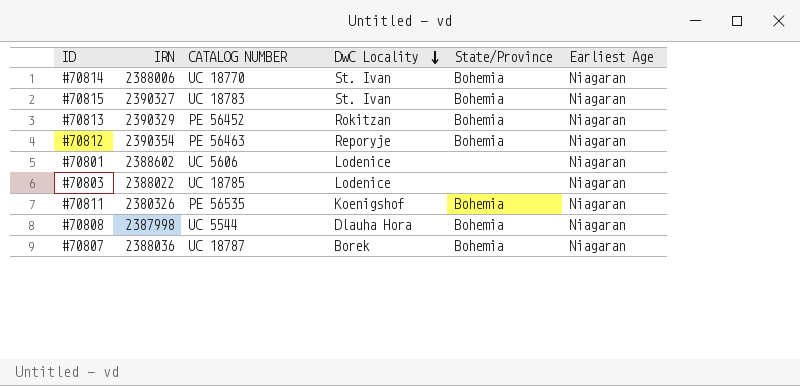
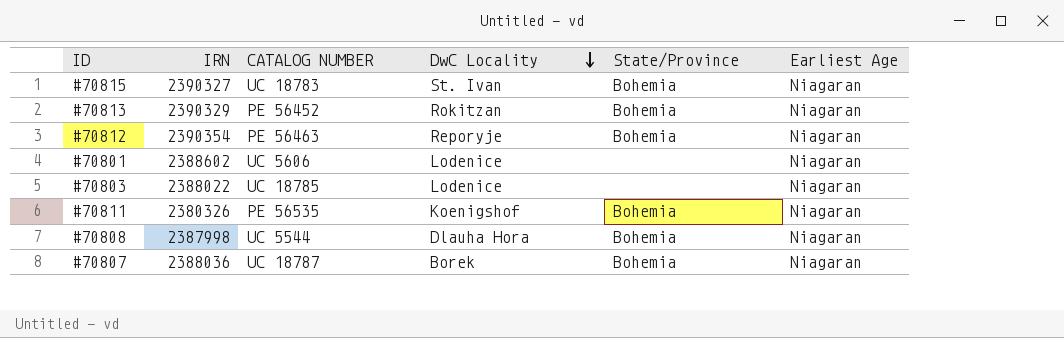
row #70814: 2388006 | UC 18770 | St. Ivan | Bohemia | Niagaran -> none

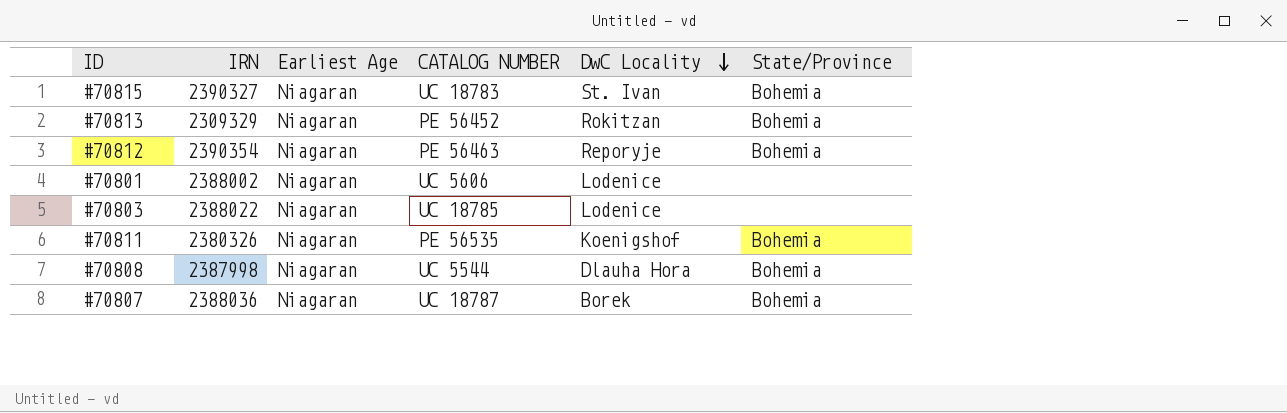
column Earliest Age | position: 6 -> 3
#70813 | IRN: 2390329 -> 2309329
#70801 | IRN: 2388602 -> 2388002

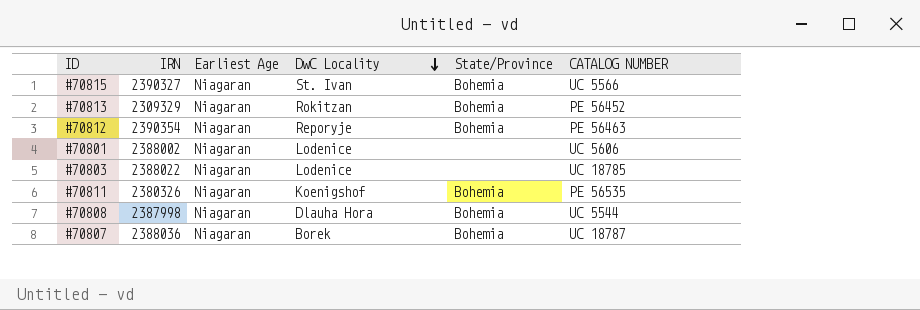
column CATALOG NUMBER | position: 4 -> 6
#70815 | CATALOG NUMBER: UC 18783 -> UC 5566

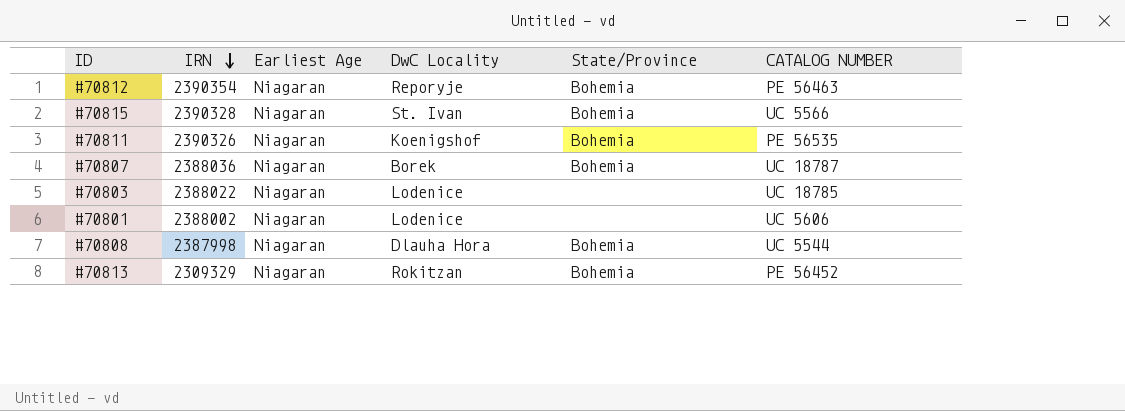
row order: DwC Locality descending -> IRN descending
#70815 | IRN: 2390327 -> 2390328
#70811 | IRN: 2380326 -> 2390326

